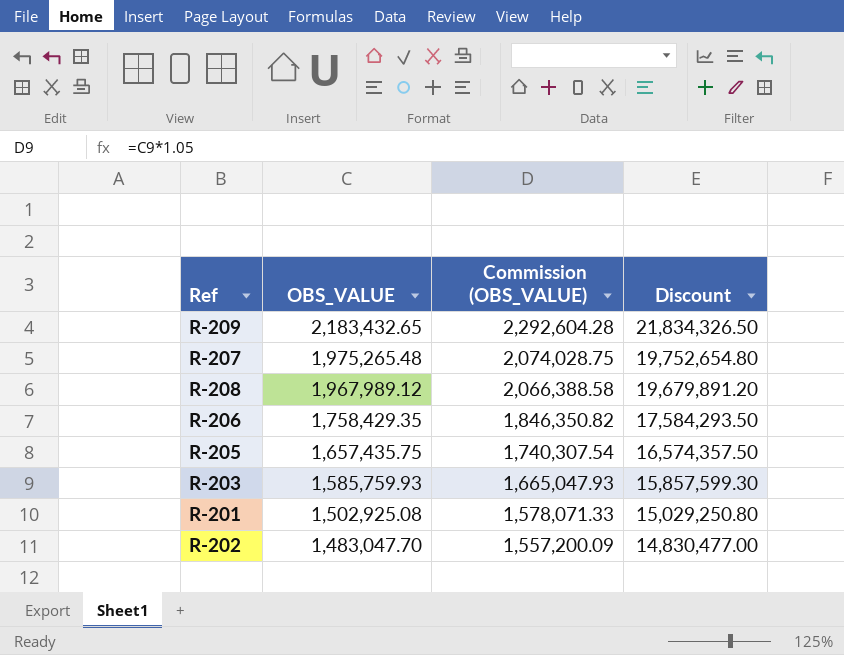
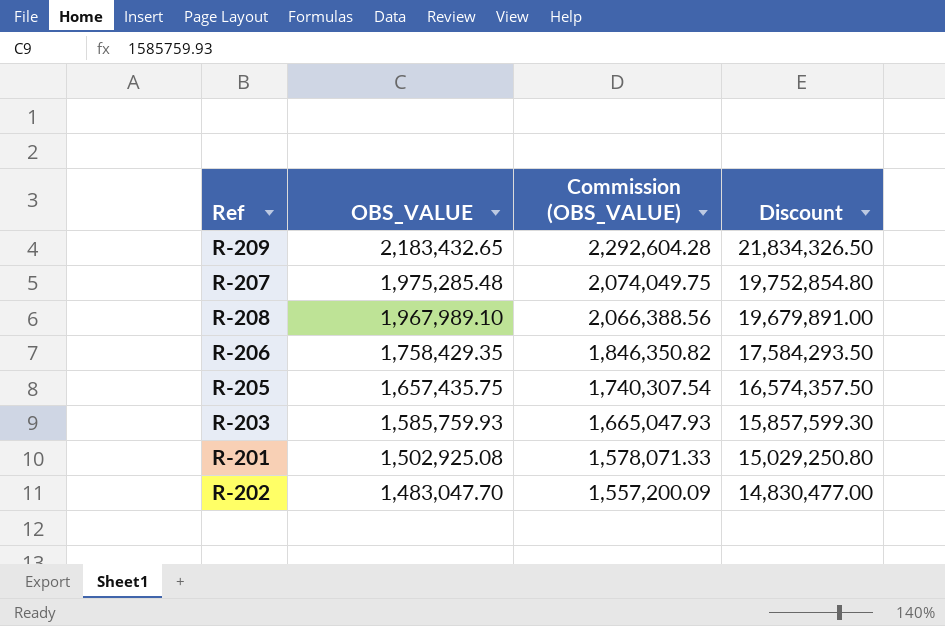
R-207 | OBS_VALUE: 1,975,265.48 -> 1,975,285.48
R-207 | Commission (OBS_VALUE): 2,074,028.75 -> 2,074,049.75
R-207 | Discount: 19,752,654.80 -> 19,752,854.80
R-208 | OBS_VALUE: 1,967,989.12 -> 1,967,989.10
R-208 | Commission (OBS_VALUE): 2,066,388.58 -> 2,066,388.56
R-208 | Discount: 19,679,891.20 -> 19,679,891.00

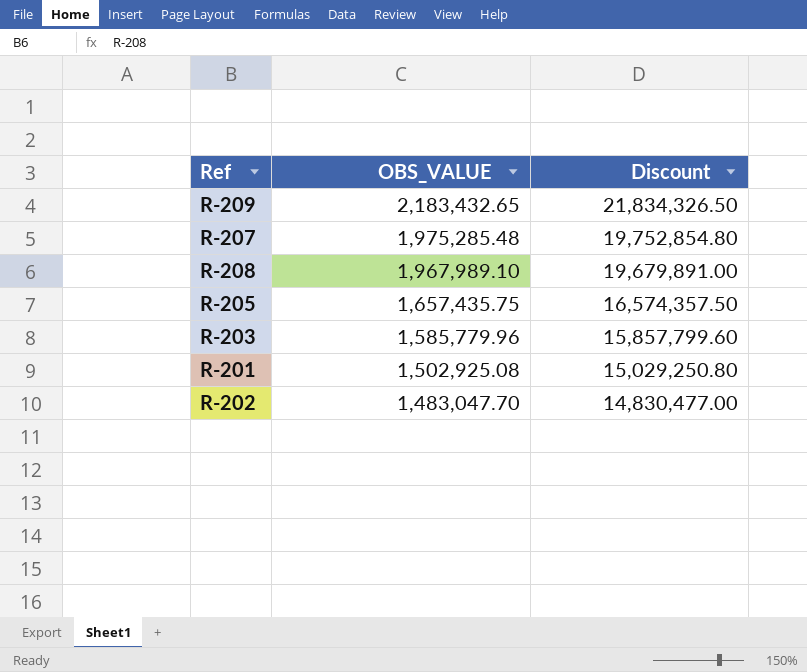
column Commission (OBS_VALUE) | formula: [OBS_VALUE] * 1.05 -> none
row R-206: 1,758,429.35 | 1,846,350.82 | 17,584,293.50 -> none
R-203 | OBS_VALUE: 1,585,759.93 -> 1,585,779.96
R-203 | Discount: 15,857,599.30 -> 15,857,799.60

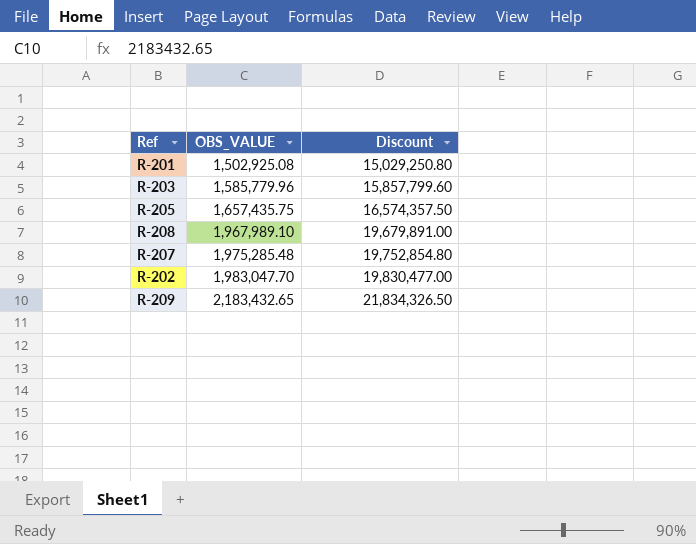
row order: OBS_VALUE descending -> OBS_VALUE ascending
R-202 | OBS_VALUE: 1,483,047.70 -> 1,983,047.70
R-202 | Discount: 14,830,477.00 -> 19,830,477.00

